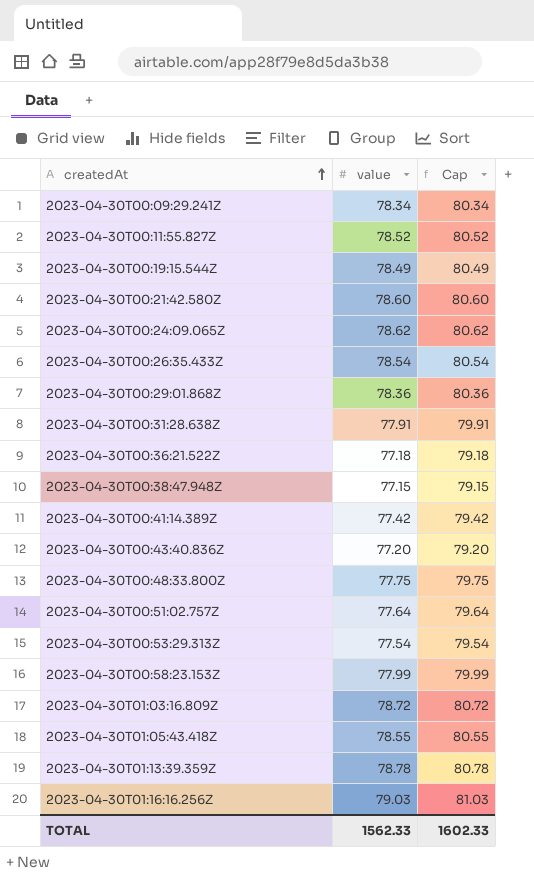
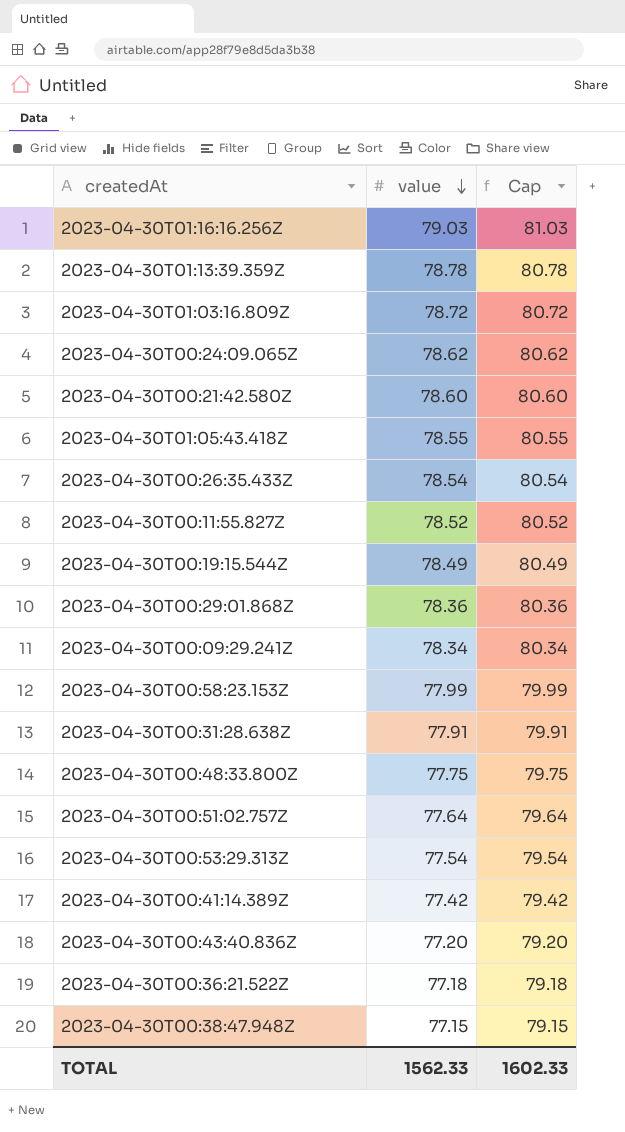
row order: createdAt ascending -> value descending

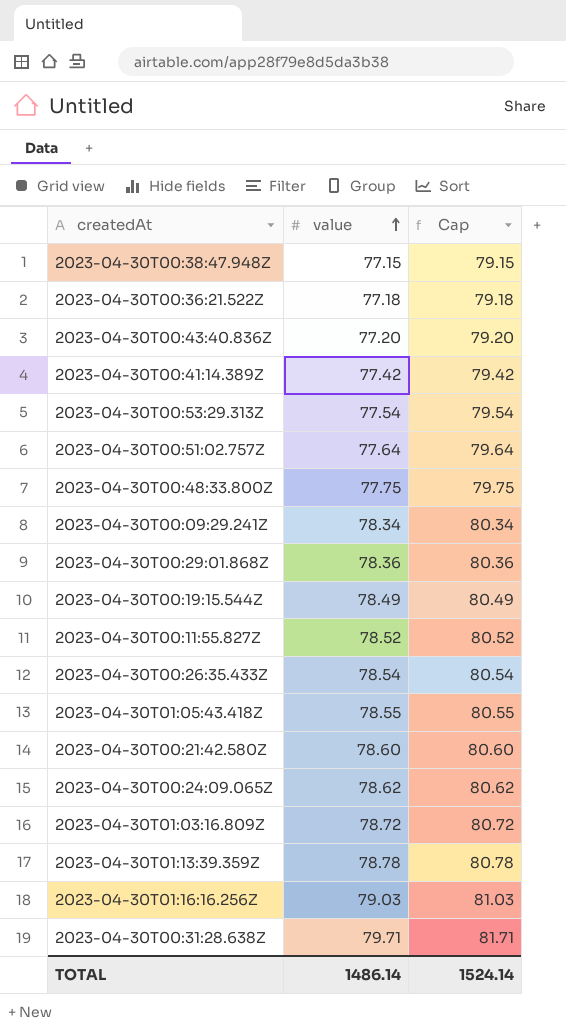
row order: value descending -> value ascending
row 2023-04-30T00:58:23.153Z: 77.99 | 79.99 -> none
2023-04-30T00:31:28.638Z | value: 77.91 -> 79.71
2023-04-30T00:31:28.638Z | Cap: 79.91 -> 81.71
TOTAL | value: 1562.33 -> 1486.14
TOTAL | Cap: 1602.33 -> 1524.14

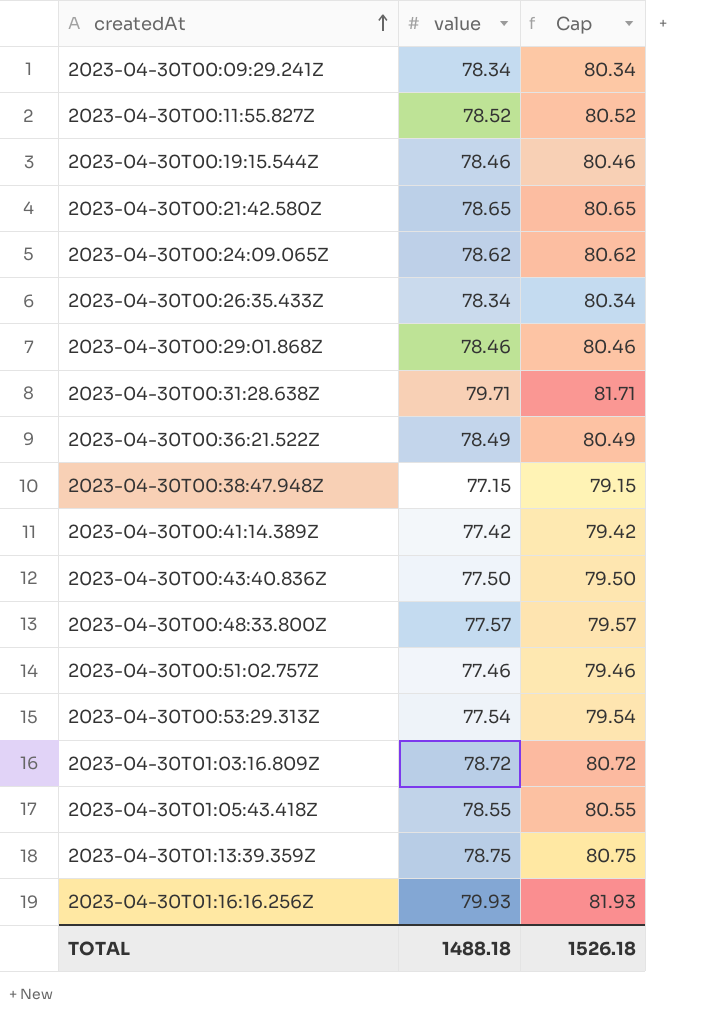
row order: value ascending -> createdAt ascending
2023-04-30T00:19:15.544Z | value: 78.49 -> 78.46
2023-04-30T00:19:15.544Z | Cap: 80.49 -> 80.46
2023-04-30T00:21:42.580Z | value: 78.60 -> 78.65
2023-04-30T00:21:42.580Z | Cap: 80.60 -> 80.65
2023-04-30T00:26:35.433Z | value: 78.54 -> 78.34
2023-04-30T00:26:35.433Z | Cap: 80.54 -> 80.34
2023-04-30T00:29:01.868Z | value: 78.36 -> 78.46
2023-04-30T00:29:01.868Z | Cap: 80.36 -> 80.46
2023-04-30T00:36:21.522Z | value: 77.18 -> 78.49
2023-04-30T00:36:21.522Z | Cap: 79.18 -> 80.49
2023-04-30T00:43:40.836Z | value: 77.20 -> 77.50
2023-04-30T00:43:40.836Z | Cap: 79.20 -> 79.50
2023-04-30T00:48:33.800Z | value: 77.75 -> 77.57
2023-04-30T00:48:33.800Z | Cap: 79.75 -> 79.57
2023-04-30T00:51:02.757Z | value: 77.64 -> 77.46
2023-04-30T00:51:02.757Z | Cap: 79.64 -> 79.46
2023-04-30T01:13:39.359Z | value: 78.78 -> 78.75
2023-04-30T01:13:39.359Z | Cap: 80.78 -> 80.75
2023-04-30T01:16:16.256Z | value: 79.03 -> 79.93
2023-04-30T01:16:16.256Z | Cap: 81.03 -> 81.93
TOTAL | value: 1486.14 -> 1488.18
TOTAL | Cap: 1524.14 -> 1526.18

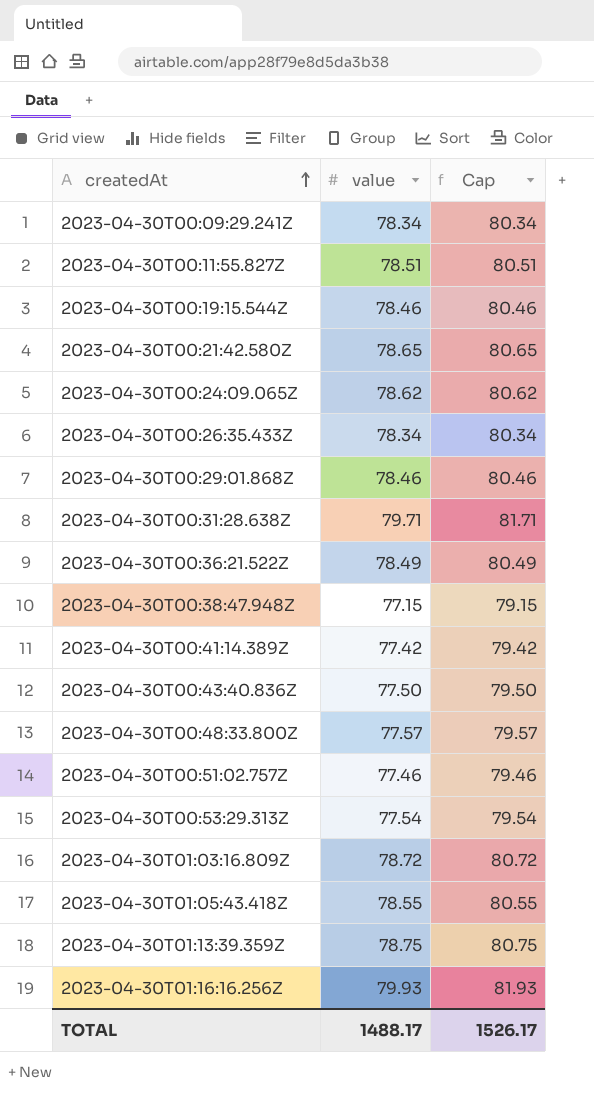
2023-04-30T00:11:55.827Z | value: 78.52 -> 78.51
2023-04-30T00:11:55.827Z | Cap: 80.52 -> 80.51
TOTAL | value: 1488.18 -> 1488.17
TOTAL | Cap: 1526.18 -> 1526.17

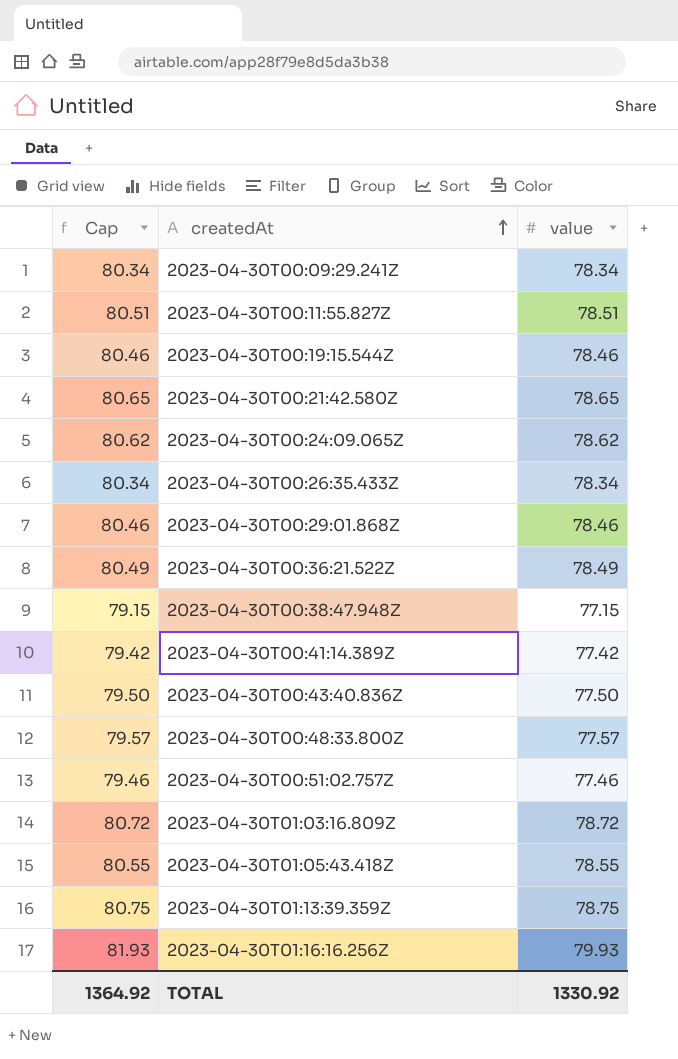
column Cap | position: 3 -> 1
row 2023-04-30T00:31:28.638Z: 79.71 | 81.71 -> none
row 2023-04-30T00:53:29.313Z: 77.54 | 79.54 -> none
TOTAL | Cap: 1526.17 -> 1364.92
TOTAL | value: 1488.17 -> 1330.92

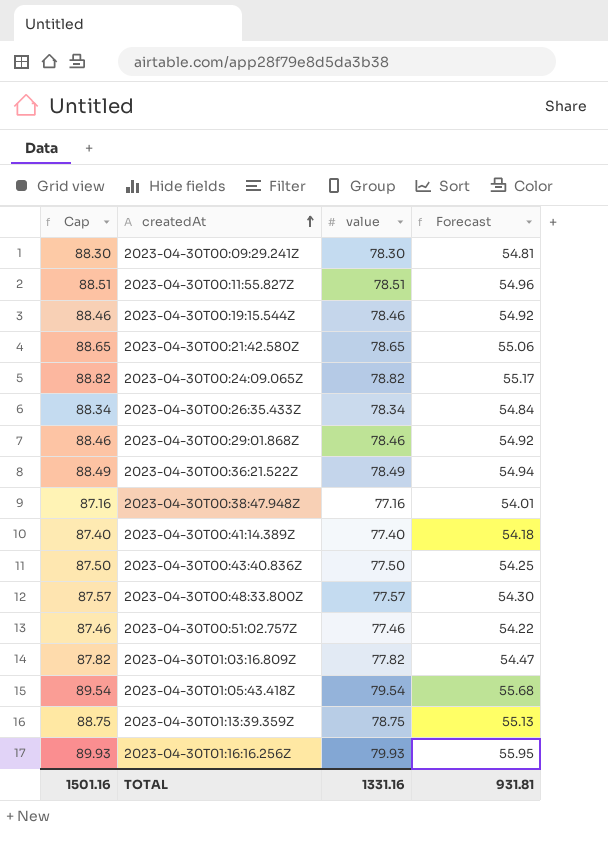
column Cap | formula: [value] + 2 -> [value] + 10
column Forecast | formula: none -> [value] * 0.7
2023-04-30T00:09:29.241Z | value: 78.34 -> 78.30
2023-04-30T00:24:09.065Z | value: 78.62 -> 78.82
2023-04-30T00:38:47.948Z | value: 77.15 -> 77.16
2023-04-30T00:41:14.389Z | value: 77.42 -> 77.40
2023-04-30T01:03:16.809Z | value: 78.72 -> 77.82
2023-04-30T01:05:43.418Z | value: 78.55 -> 79.54
TOTAL | Cap: 1364.92 -> 1501.16
TOTAL | value: 1330.92 -> 1331.16

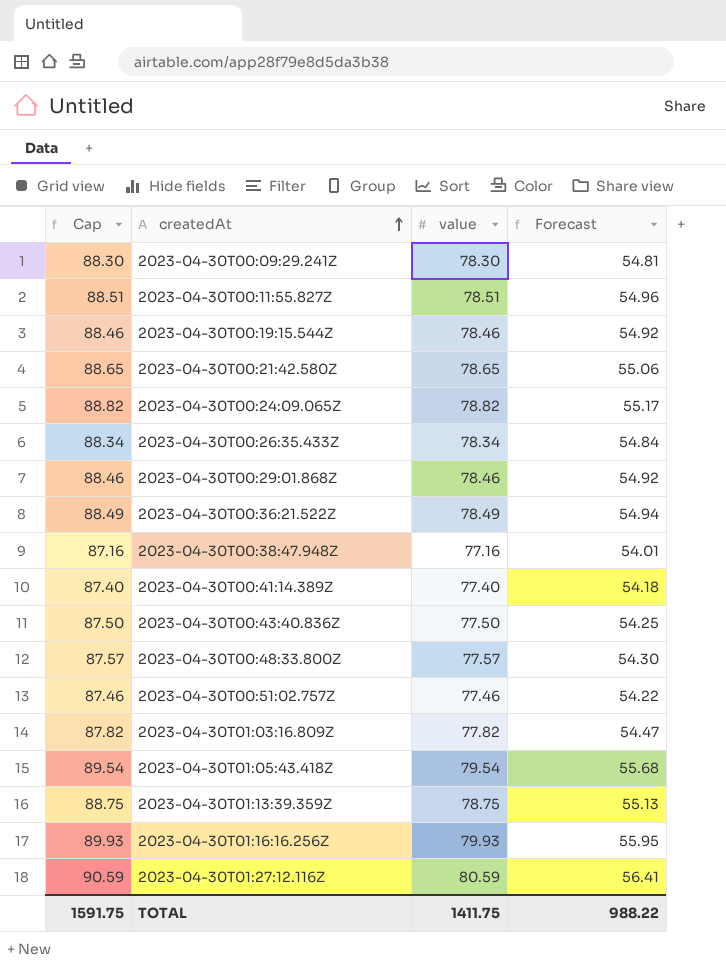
row 2023-04-30T01:27:12.116Z: none -> 90.59 | 80.59 | 56.41
TOTAL | Cap: 1501.16 -> 1591.75
TOTAL | value: 1331.16 -> 1411.75
TOTAL | Forecast: 931.81 -> 988.22

